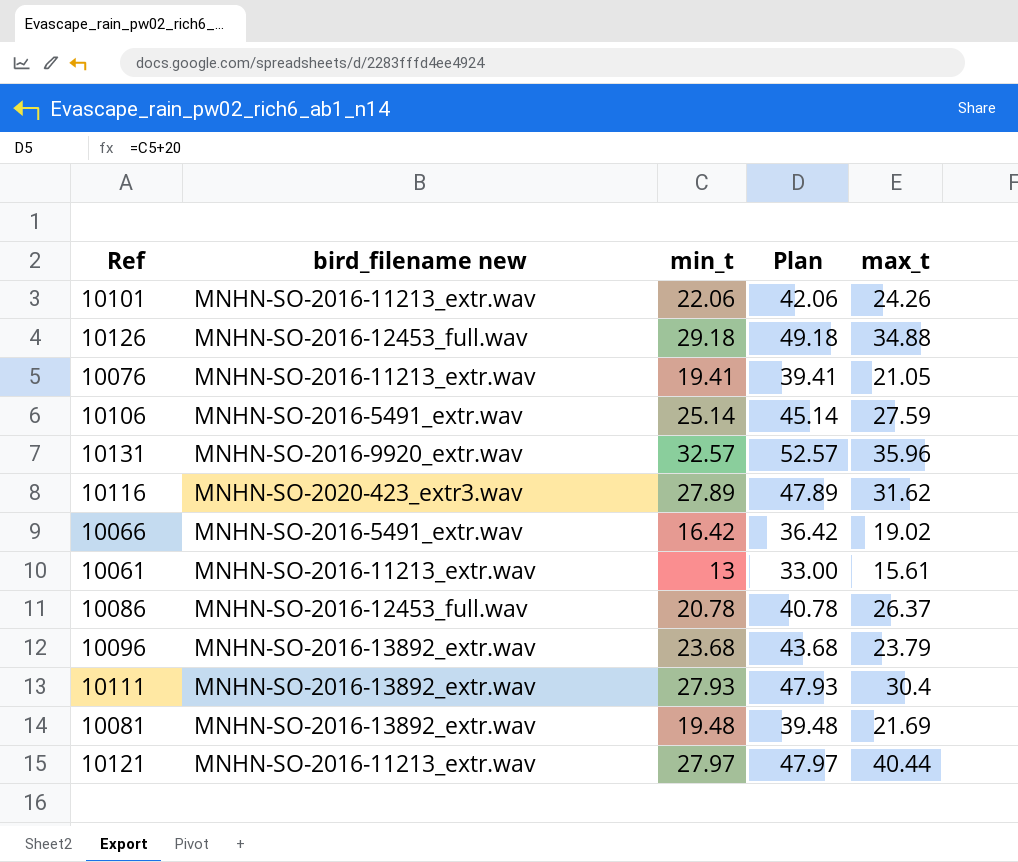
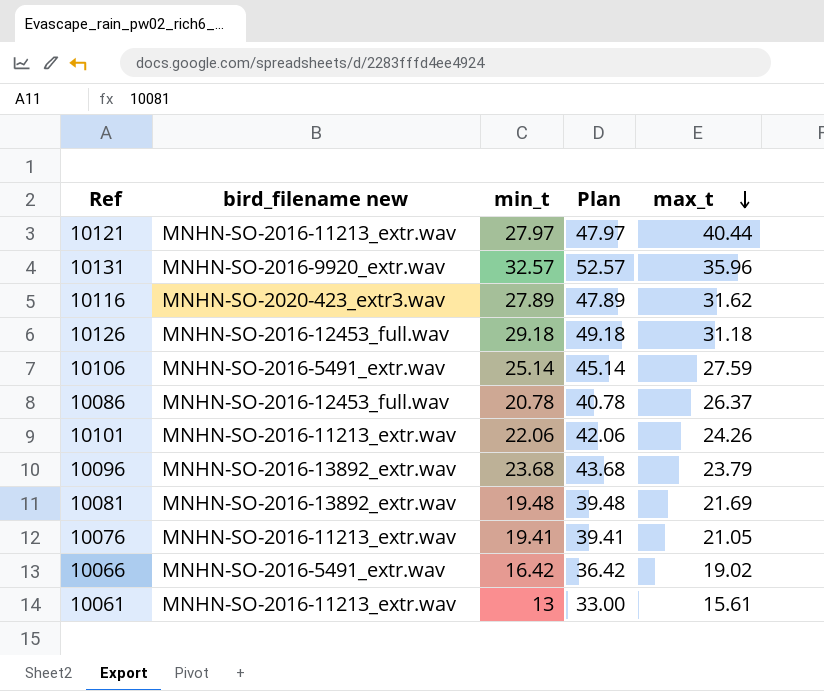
row order: none -> max_t descending
row 10111: MNHN-SO-2016-13892_extr.wav | 27.93 | 47.93 | 30.4 -> none
10126 | max_t: 34.88 -> 31.18

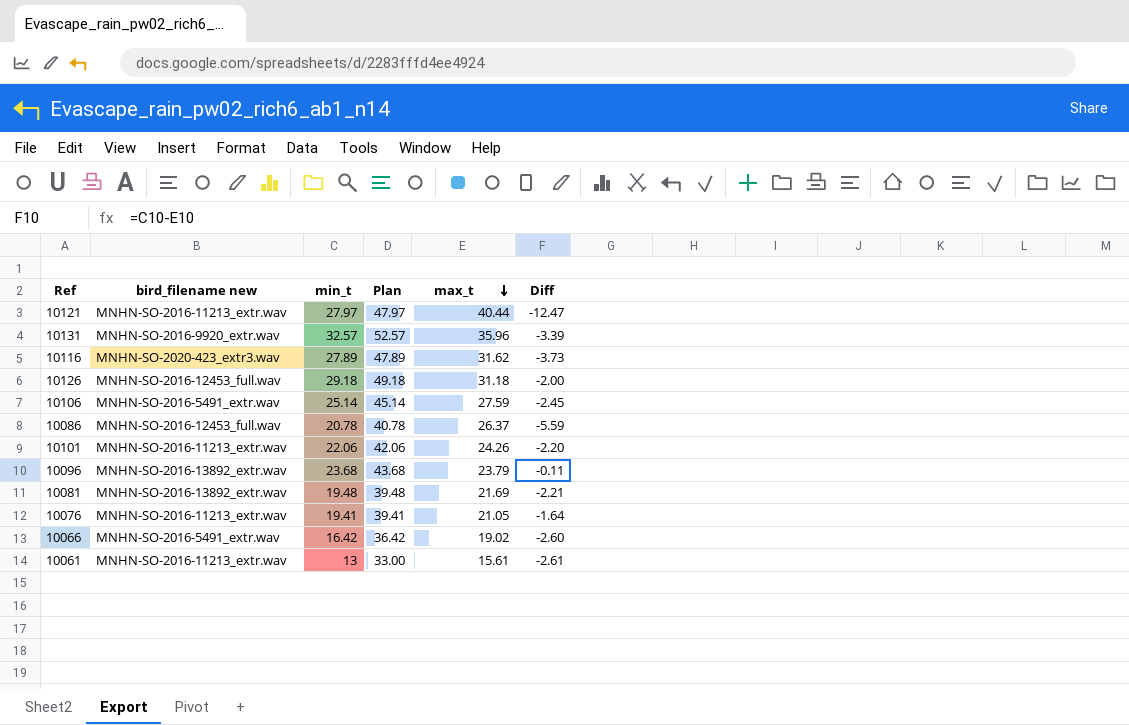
column Diff | formula: none -> [min_t] - [max_t]

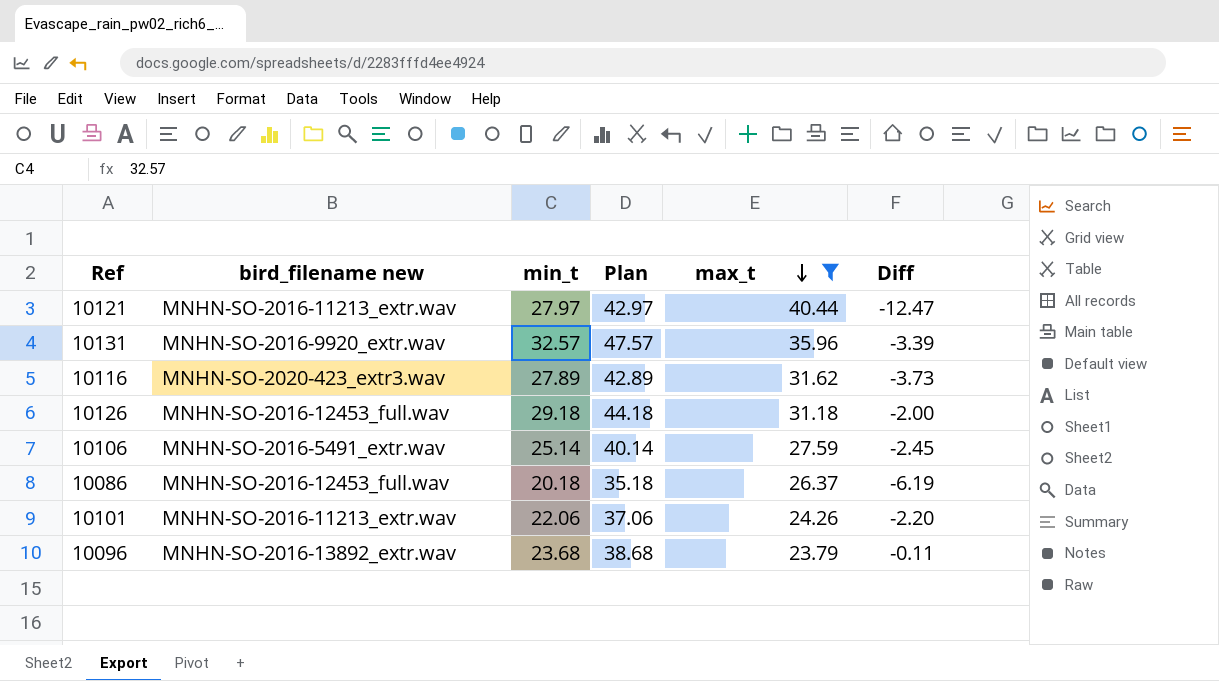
filter: none -> max_t >= 23.79
column Plan | formula: [min_t] + 20 -> [min_t] + 15
10086 | min_t: 20.78 -> 20.18
10086 | Diff: -5.59 -> -6.19

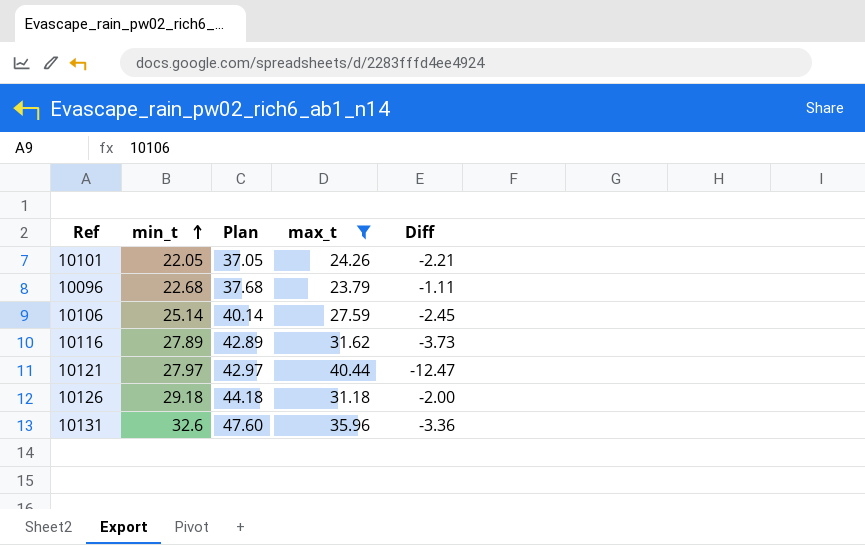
row order: max_t descending -> min_t ascending
column bird_filename new | position: 2 -> none
row 10086: MNHN-SO-2016-12453_full.wav | 20.18 | 35.18 | 26.37 | -6.19 -> none
10101 | min_t: 22.06 -> 22.05
10101 | Plan: 37.06 -> 37.05
10101 | Diff: -2.20 -> -2.21
10096 | min_t: 23.68 -> 22.68
10096 | Plan: 38.68 -> 37.68
10096 | Diff: -0.11 -> -1.11
10131 | min_t: 32.57 -> 32.6
10131 | Plan: 47.57 -> 47.60
10131 | Diff: -3.39 -> -3.36

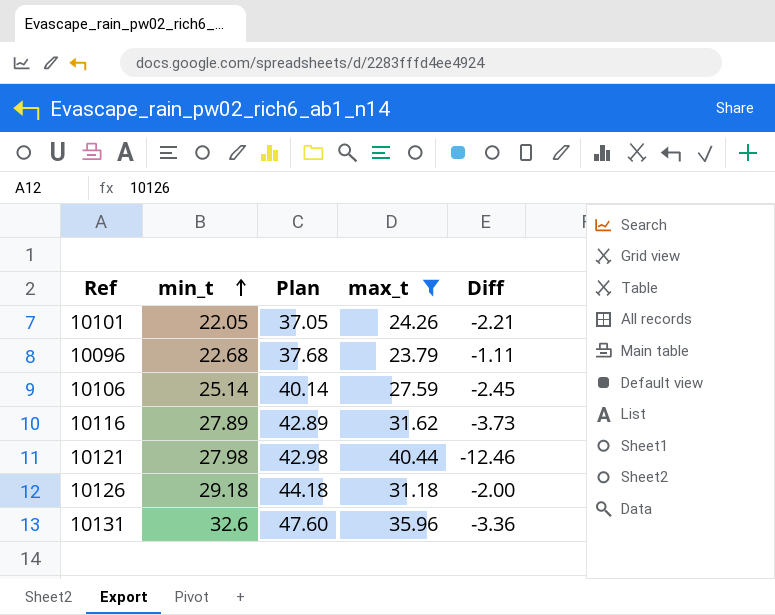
10121 | min_t: 27.97 -> 27.98
10121 | Plan: 42.97 -> 42.98
10121 | Diff: -12.47 -> -12.46

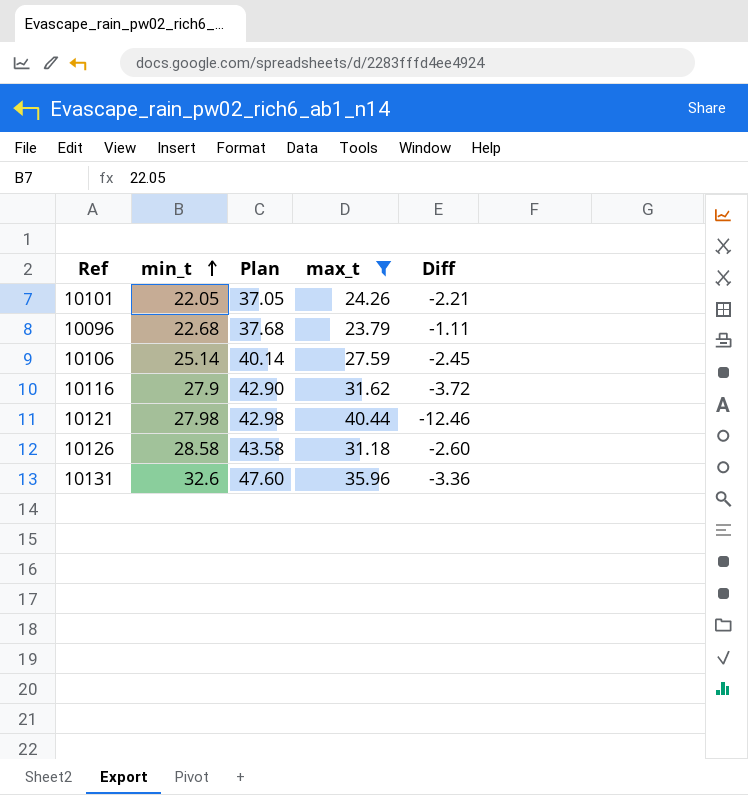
10116 | min_t: 27.89 -> 27.9
10116 | Plan: 42.89 -> 42.90
10116 | Diff: -3.73 -> -3.72
10126 | min_t: 29.18 -> 28.58
10126 | Plan: 44.18 -> 43.58
10126 | Diff: -2.00 -> -2.60

